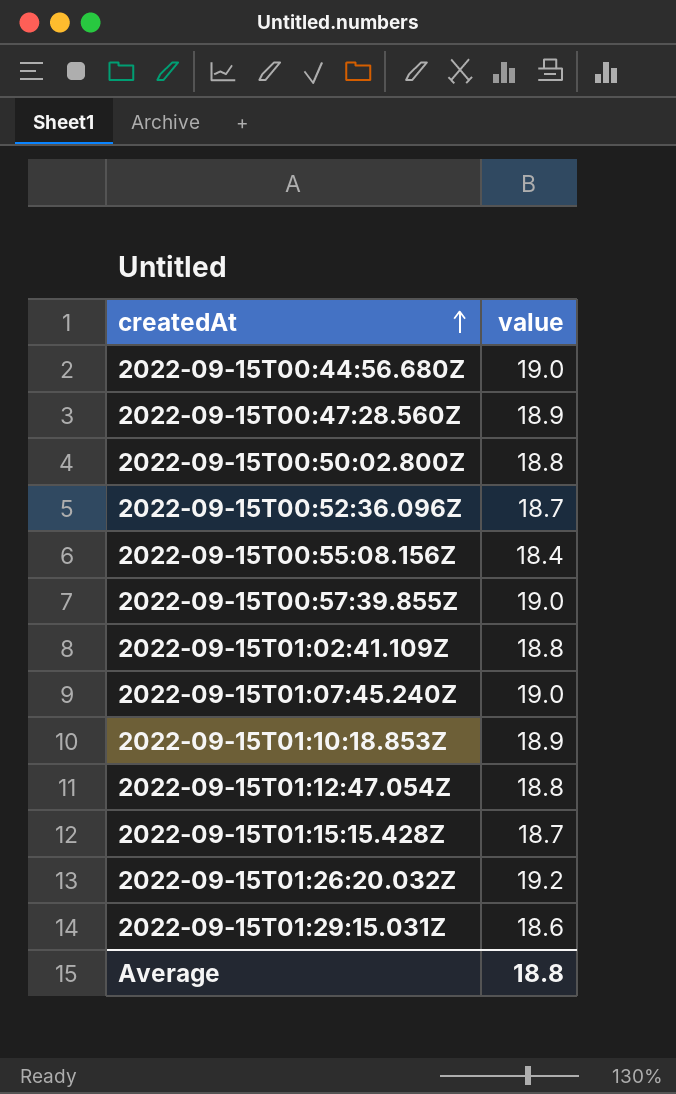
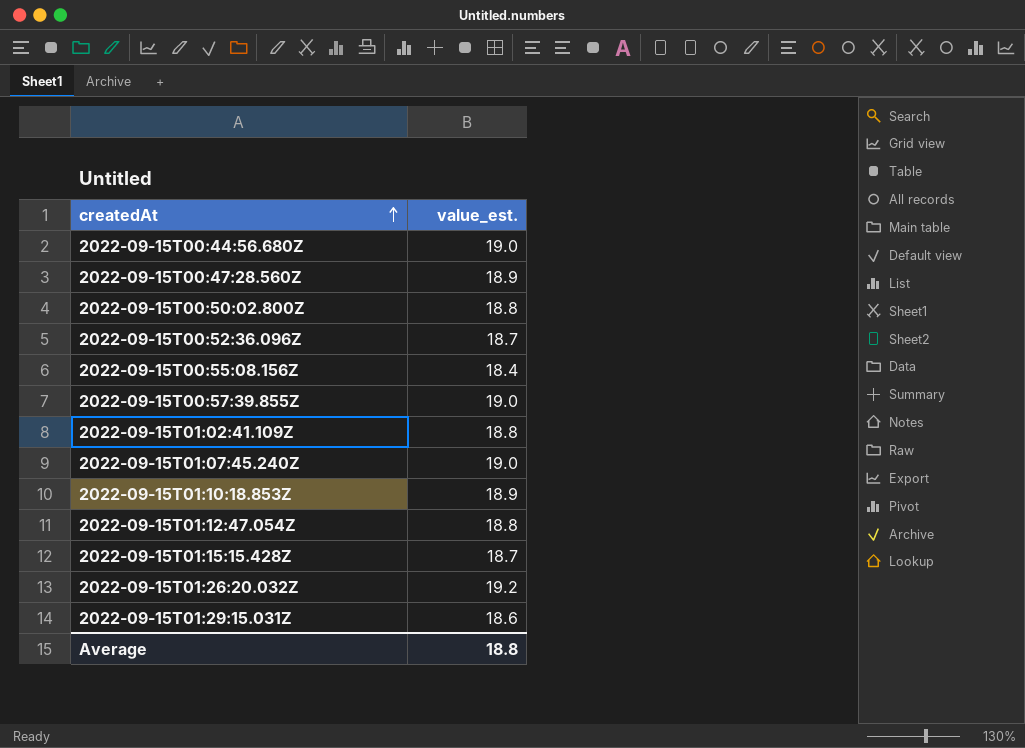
column name: value -> value_est.

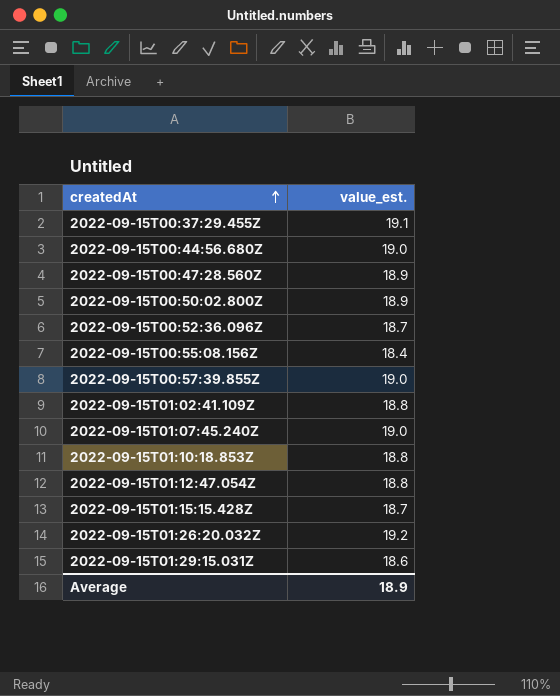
row 2022-09-15T00:37:29.455Z: none -> 19.1
2022-09-15T00:50:02.800Z | value_est.: 18.8 -> 18.9
2022-09-15T01:10:18.853Z | value_est.: 18.9 -> 18.8
Average | value_est.: 18.8 -> 18.9

